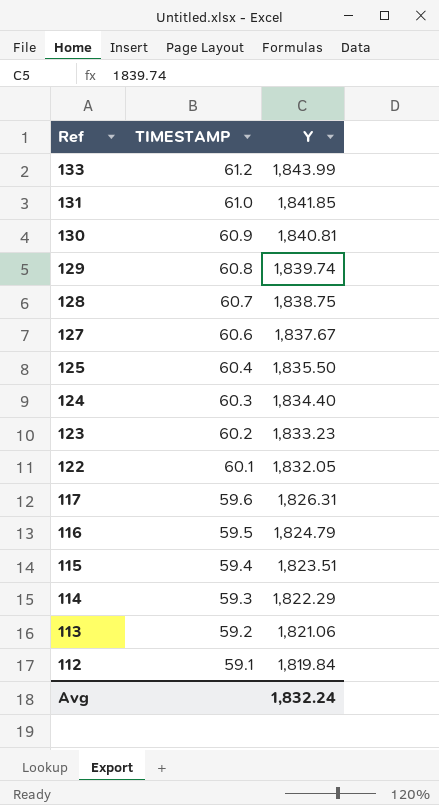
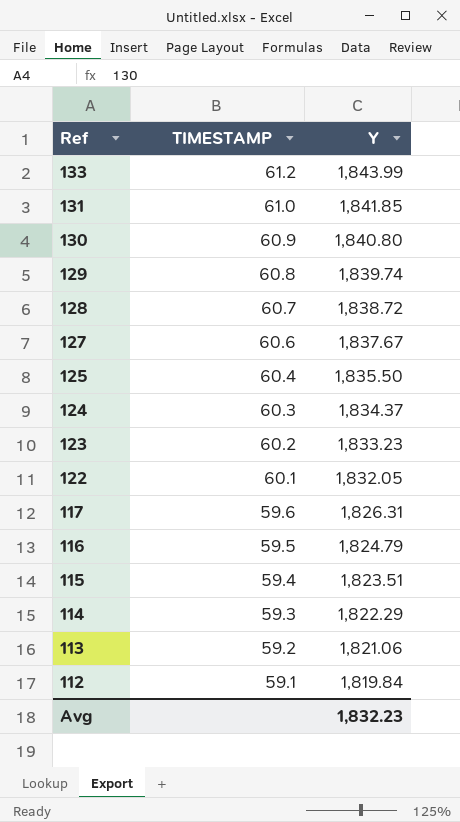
130 | Y: 1,840.81 -> 1,840.80
128 | Y: 1,838.75 -> 1,838.72
124 | Y: 1,834.40 -> 1,834.37
Avg | Y: 1,832.24 -> 1,832.23

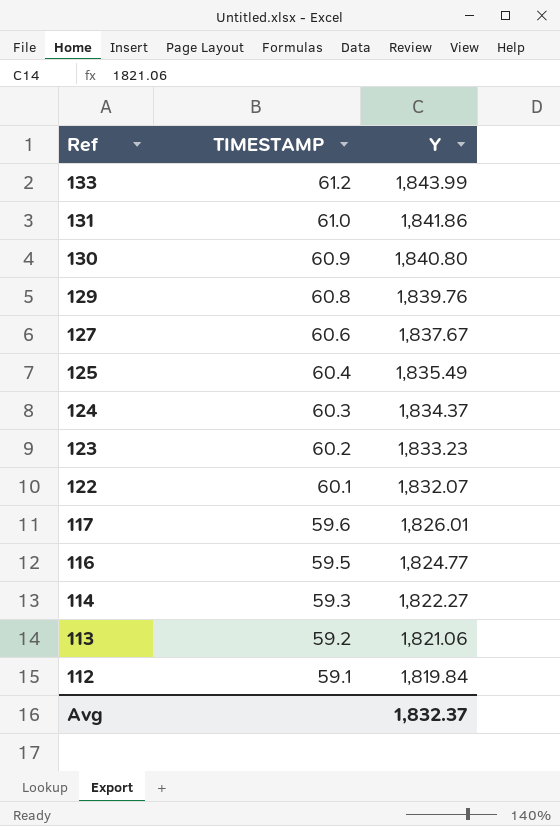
row 128: 60.7 | 1,838.72 -> none
row 115: 59.4 | 1,823.51 -> none
131 | Y: 1,841.85 -> 1,841.86
129 | Y: 1,839.74 -> 1,839.76
125 | Y: 1,835.50 -> 1,835.49
122 | Y: 1,832.05 -> 1,832.07
117 | Y: 1,826.31 -> 1,826.01
116 | Y: 1,824.79 -> 1,824.77
114 | Y: 1,822.29 -> 1,822.27
Avg | Y: 1,832.23 -> 1,832.37

